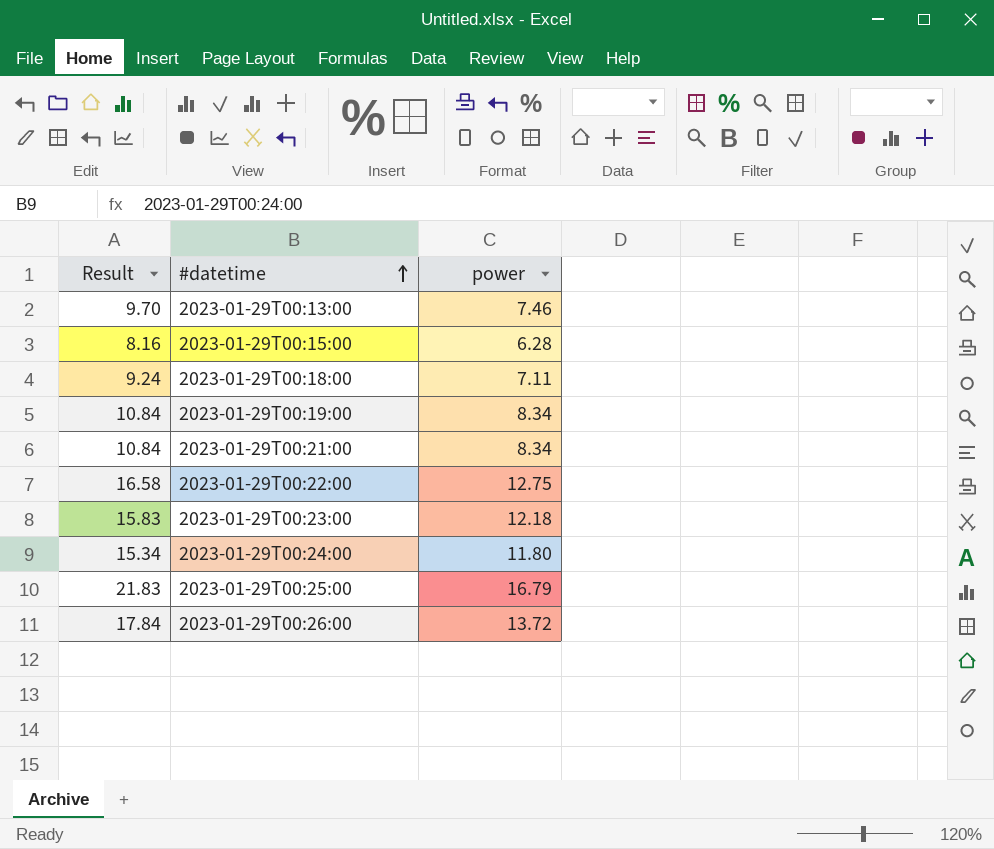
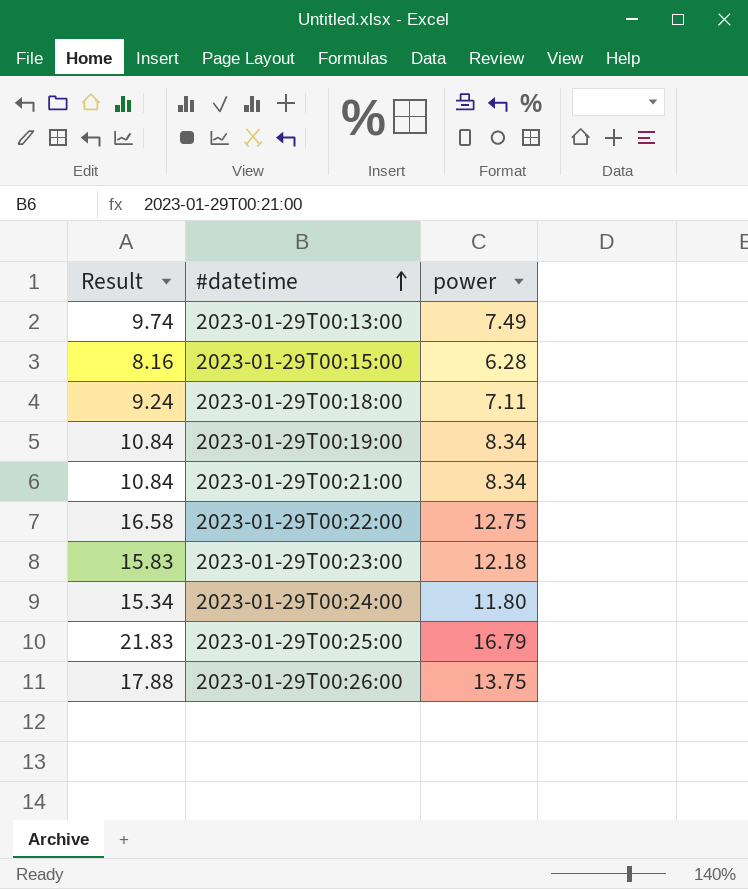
2023-01-29T00:13:00 | Result: 9.70 -> 9.74
2023-01-29T00:13:00 | power: 7.46 -> 7.49
2023-01-29T00:26:00 | Result: 17.84 -> 17.88
2023-01-29T00:26:00 | power: 13.72 -> 13.75

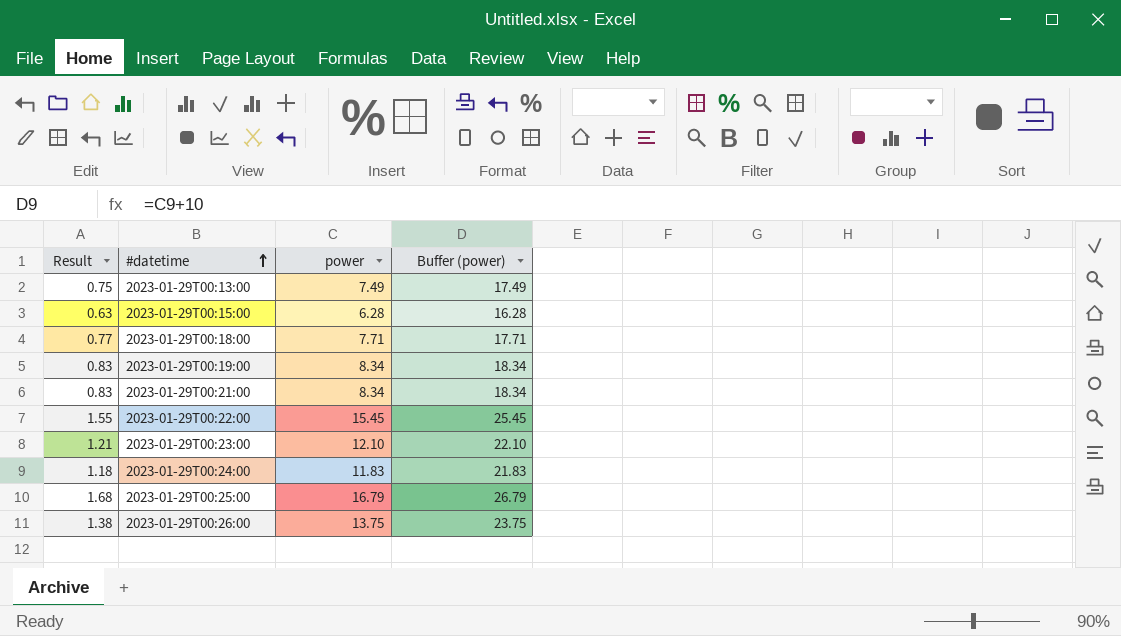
column Result | formula: [power] * 1.3 -> [power] * 0.1
column Buffer (power) | formula: none -> [power] + 10
2023-01-29T00:18:00 | power: 7.11 -> 7.71
2023-01-29T00:22:00 | power: 12.75 -> 15.45
2023-01-29T00:23:00 | power: 12.18 -> 12.10
2023-01-29T00:24:00 | power: 11.80 -> 11.83

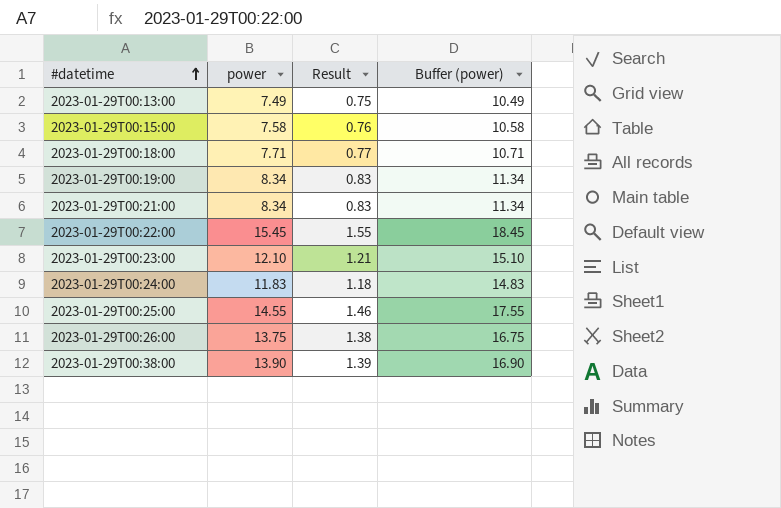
column Result | position: 1 -> 3
column Buffer (power) | formula: [power] + 10 -> [power] + 3
2023-01-29T00:15:00 | power: 6.28 -> 7.58
2023-01-29T00:15:00 | Result: 0.63 -> 0.76
2023-01-29T00:25:00 | power: 16.79 -> 14.55
2023-01-29T00:25:00 | Result: 1.68 -> 1.46
row 2023-01-29T00:38:00: none -> 13.90 | 1.39 | 16.90

